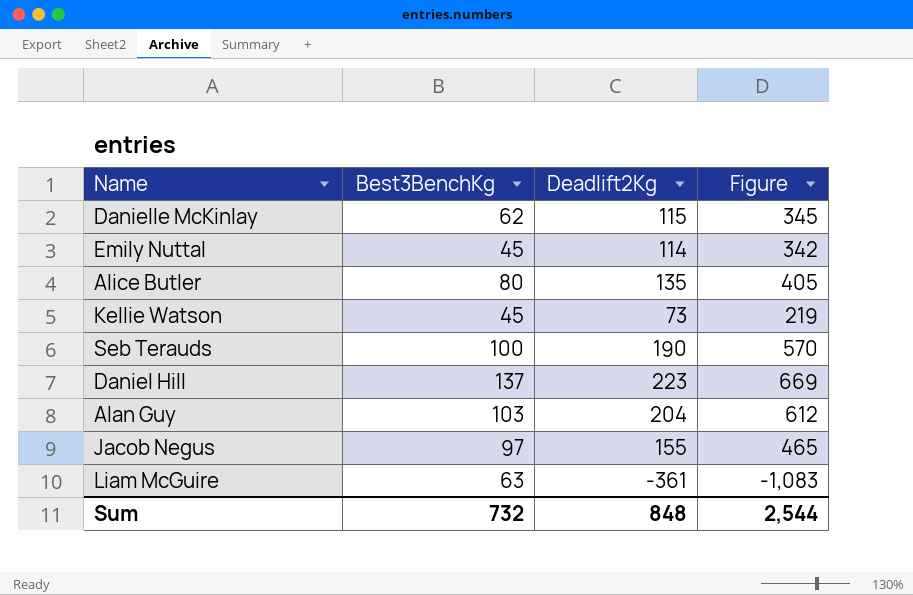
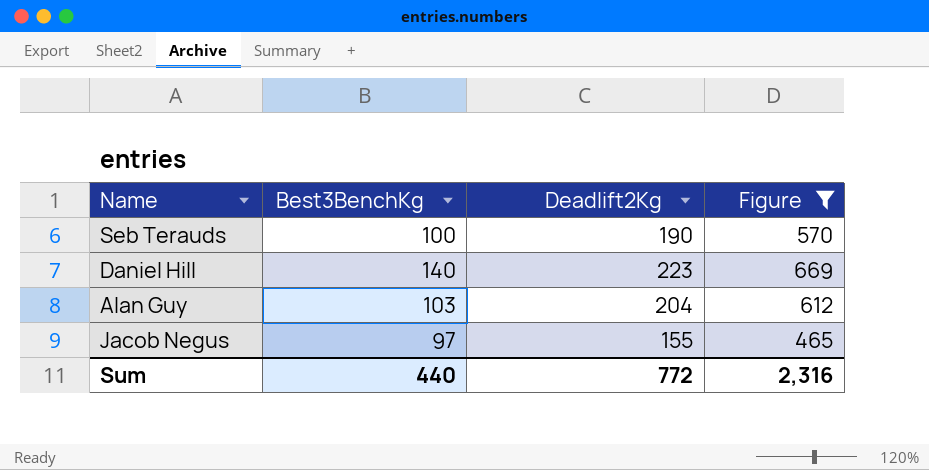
filter: none -> Figure >= 465
Daniel Hill | Best3BenchKg: 137 -> 140
Sum | Best3BenchKg: 732 -> 440
Sum | Deadlift2Kg: 848 -> 772
Sum | Figure: 2,544 -> 2,316

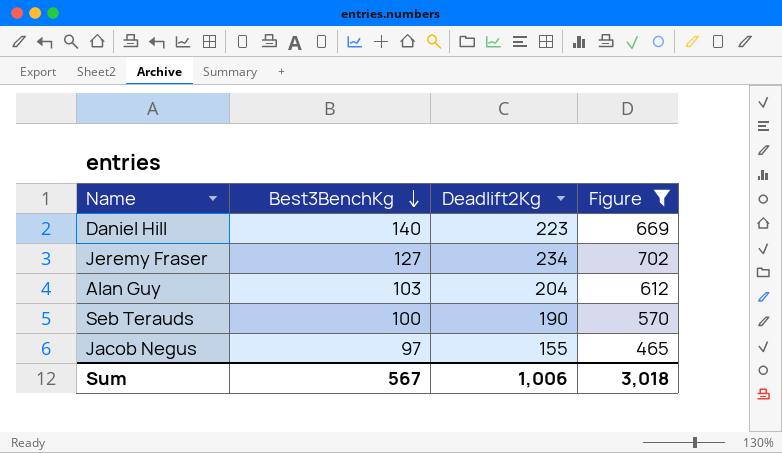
row order: none -> Best3BenchKg descending
row Jeremy Fraser: none -> 127 | 234 | 702
Sum | Best3BenchKg: 440 -> 567
Sum | Deadlift2Kg: 772 -> 1,006
Sum | Figure: 2,316 -> 3,018

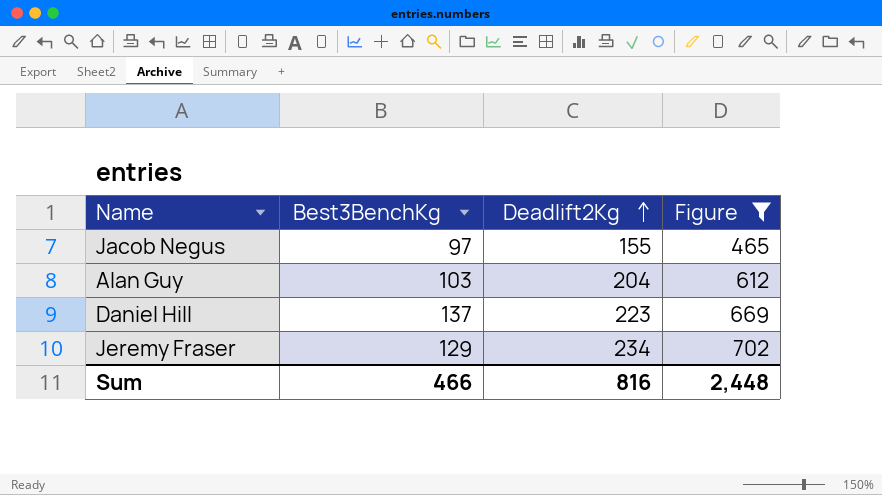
row order: Best3BenchKg descending -> Deadlift2Kg ascending
row Seb Terauds: 100 | 190 | 570 -> none
Daniel Hill | Best3BenchKg: 140 -> 137
Jeremy Fraser | Best3BenchKg: 127 -> 129
Sum | Best3BenchKg: 567 -> 466
Sum | Deadlift2Kg: 1,006 -> 816
Sum | Figure: 3,018 -> 2,448

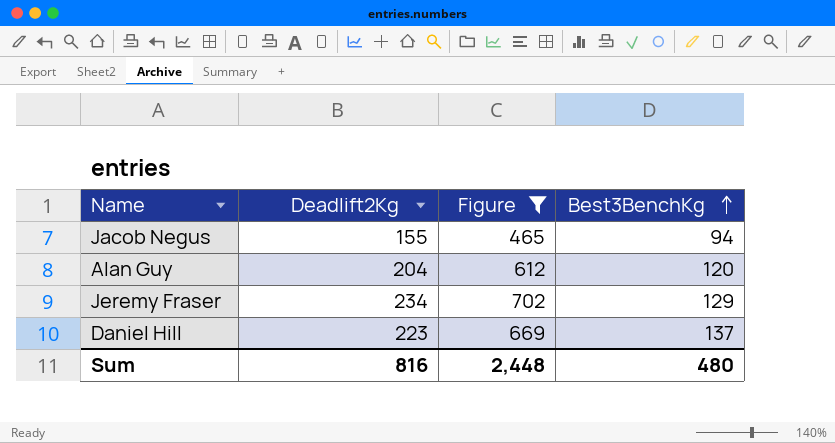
row order: Deadlift2Kg ascending -> Best3BenchKg ascending
column Best3BenchKg | position: 2 -> 4
Jacob Negus | Best3BenchKg: 97 -> 94
Alan Guy | Best3BenchKg: 103 -> 120
Sum | Best3BenchKg: 466 -> 480

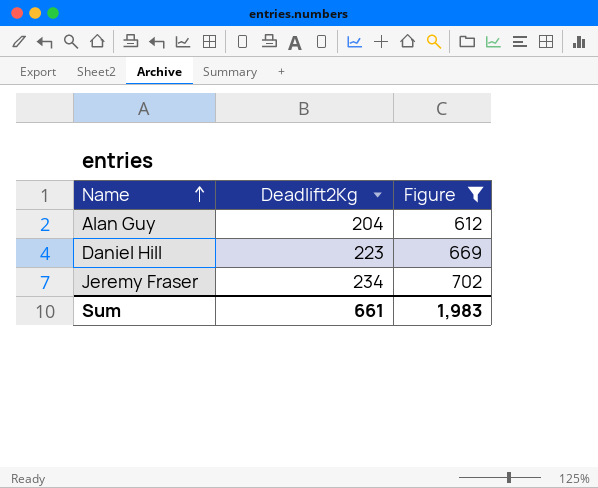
row order: Best3BenchKg ascending -> Name ascending
column Best3BenchKg | position: 4 -> none
row Jacob Negus: 155 | 465 | 94 -> none
Sum | Deadlift2Kg: 816 -> 661
Sum | Figure: 2,448 -> 1,983

